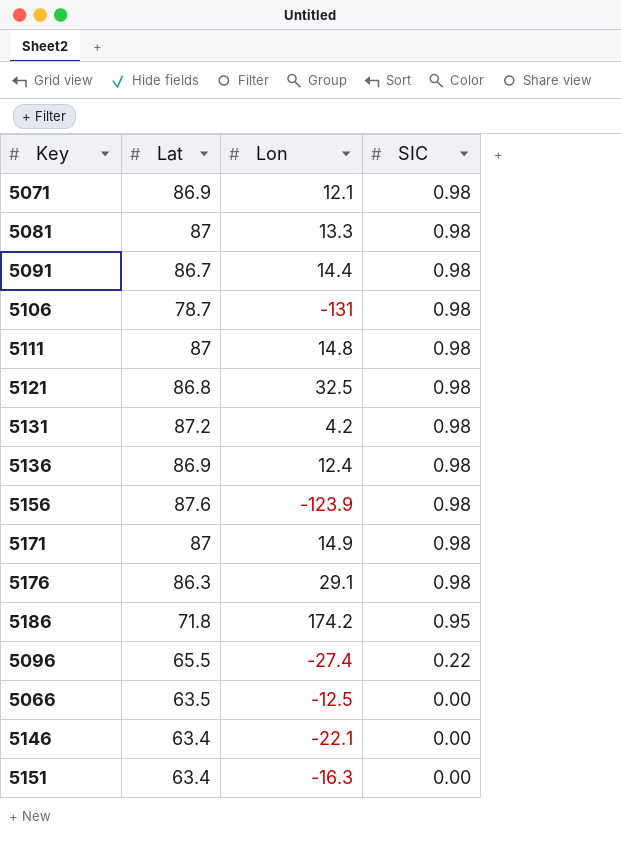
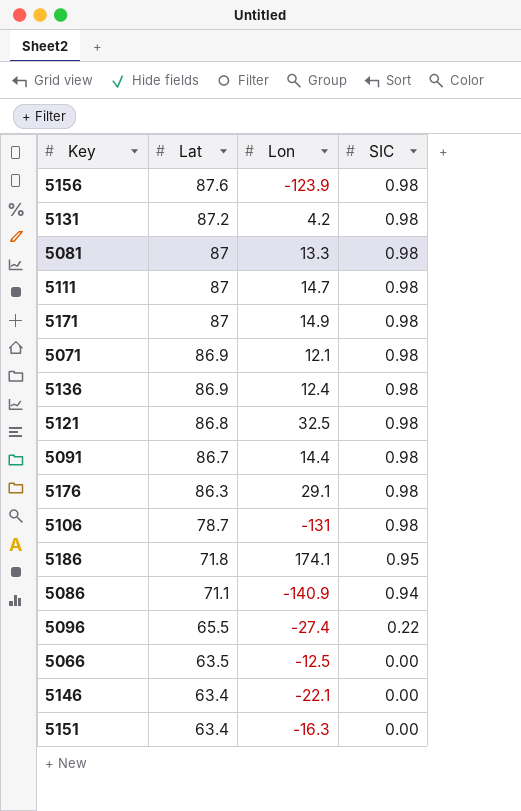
row order: SIC descending -> Lat descending
5111 | Lon: 14.8 -> 14.7
5186 | Lon: 174.2 -> 174.1
row 5086: none -> 71.1 | -140.9 | 0.94

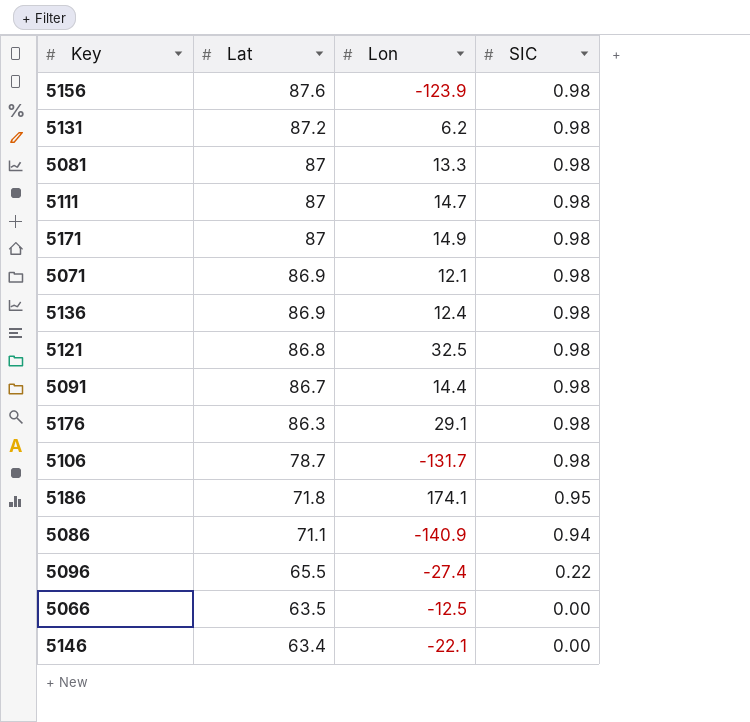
row 5151: 63.4 | -16.3 | 0.00 -> none
5131 | Lon: 4.2 -> 6.2
5106 | Lon: -131 -> -131.7

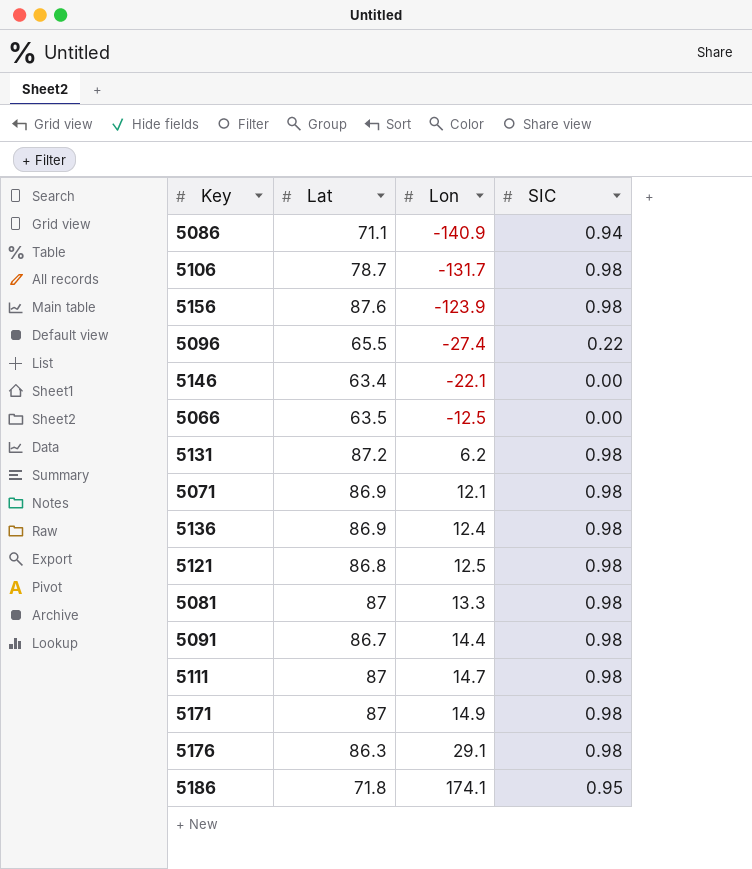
row order: Lat descending -> Lon ascending
5121 | Lon: 32.5 -> 12.5

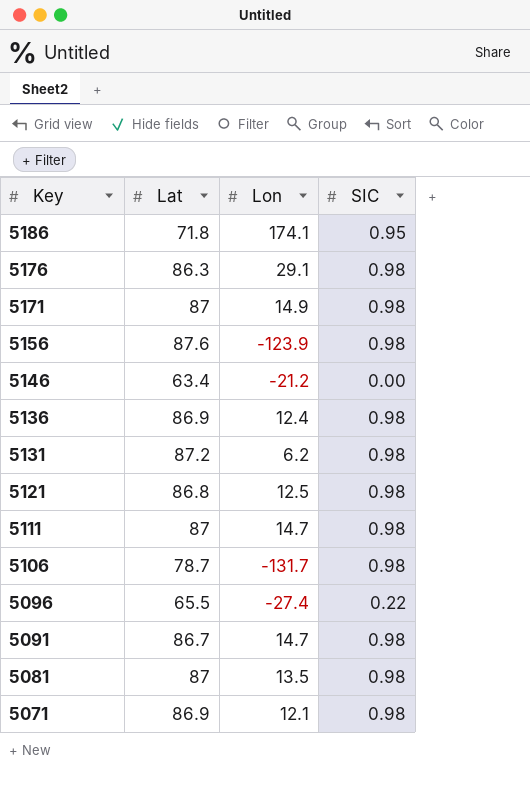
row order: Lon ascending -> Key descending
row 5086: 71.1 | -140.9 | 0.94 -> none
row 5066: 63.5 | -12.5 | 0.00 -> none
5146 | Lon: -22.1 -> -21.2
5091 | Lon: 14.4 -> 14.7
5081 | Lon: 13.3 -> 13.5

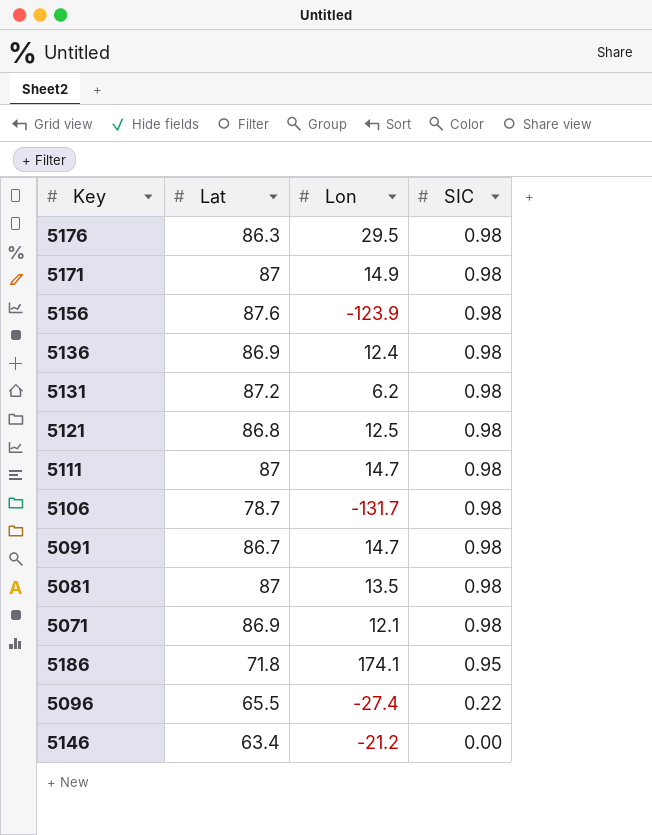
row order: Key descending -> SIC descending
5176 | Lon: 29.1 -> 29.5

